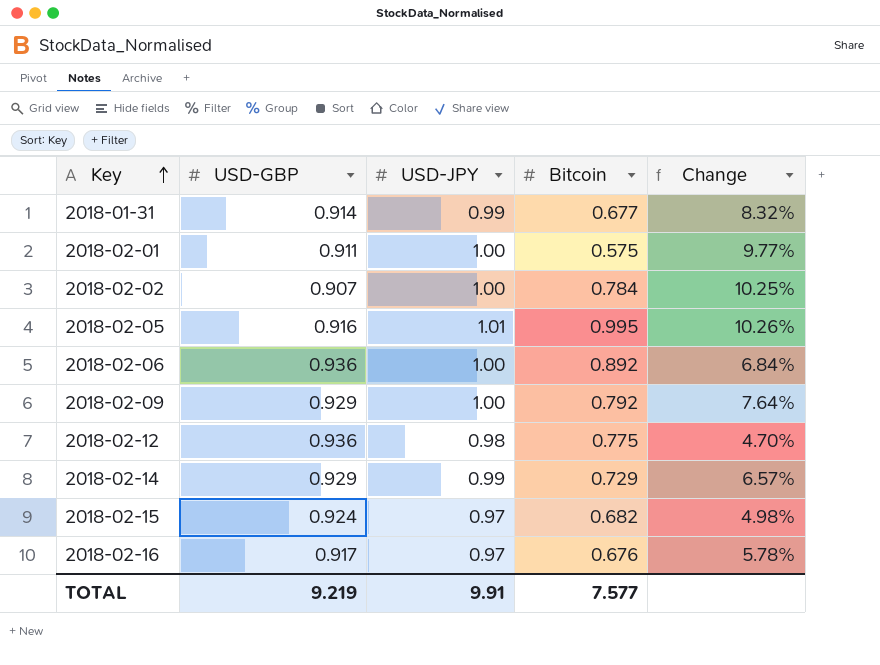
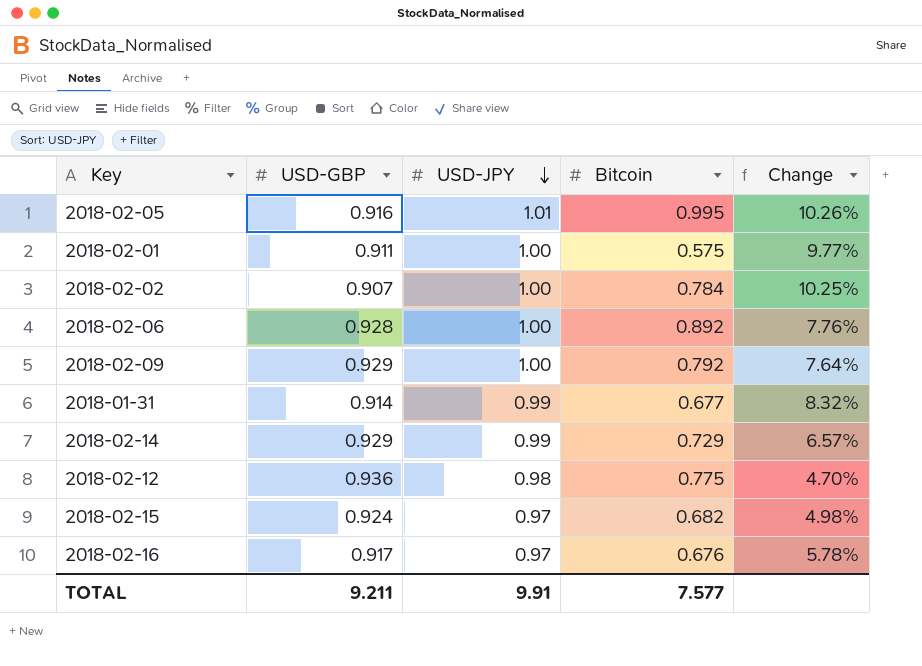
row order: Key ascending -> USD-JPY descending
2018-02-06 | USD-GBP: 0.936 -> 0.928
2018-02-06 | Change: 6.84% -> 7.76%
TOTAL | USD-GBP: 9.219 -> 9.211

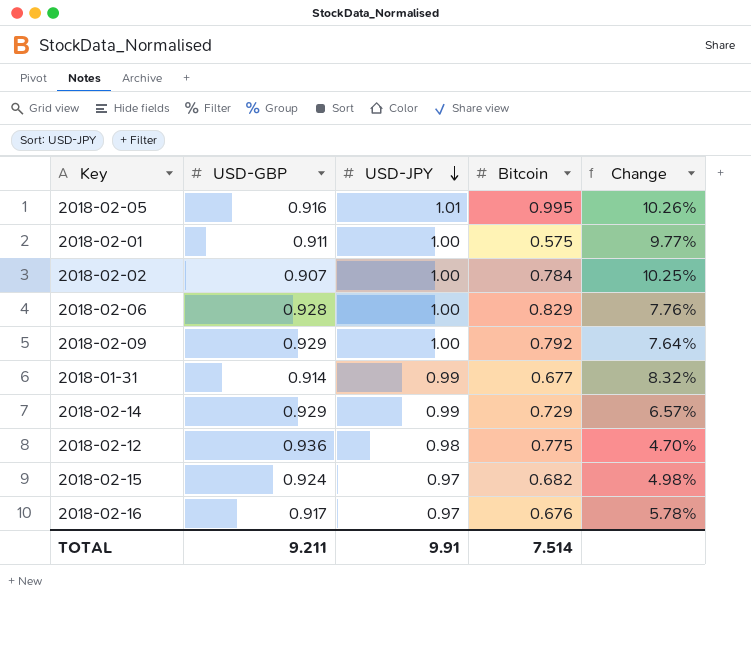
2018-02-06 | Bitcoin: 0.892 -> 0.829
TOTAL | Bitcoin: 7.577 -> 7.514

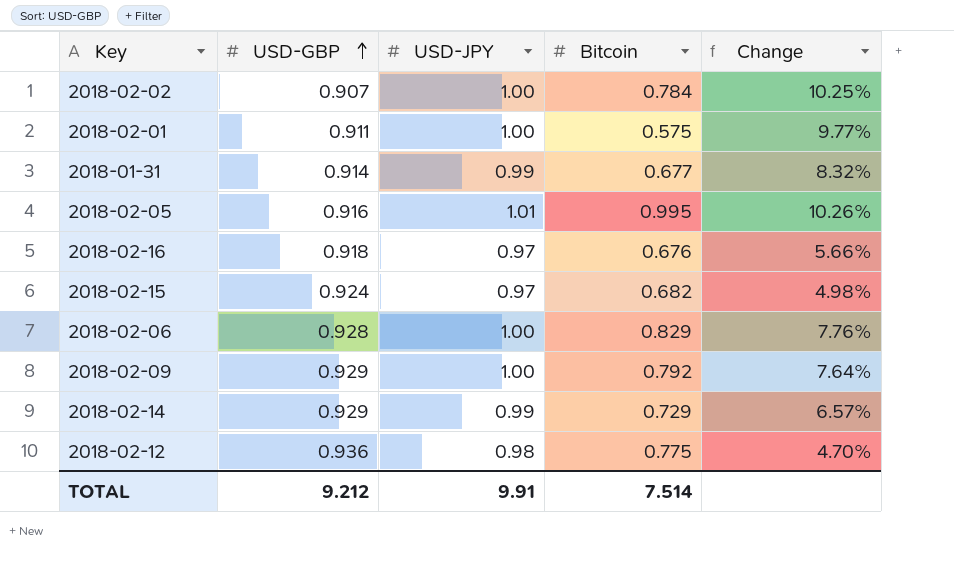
row order: USD-JPY descending -> USD-GBP ascending
2018-02-16 | USD-GBP: 0.917 -> 0.918
2018-02-16 | Change: 5.78% -> 5.66%
TOTAL | USD-GBP: 9.211 -> 9.212

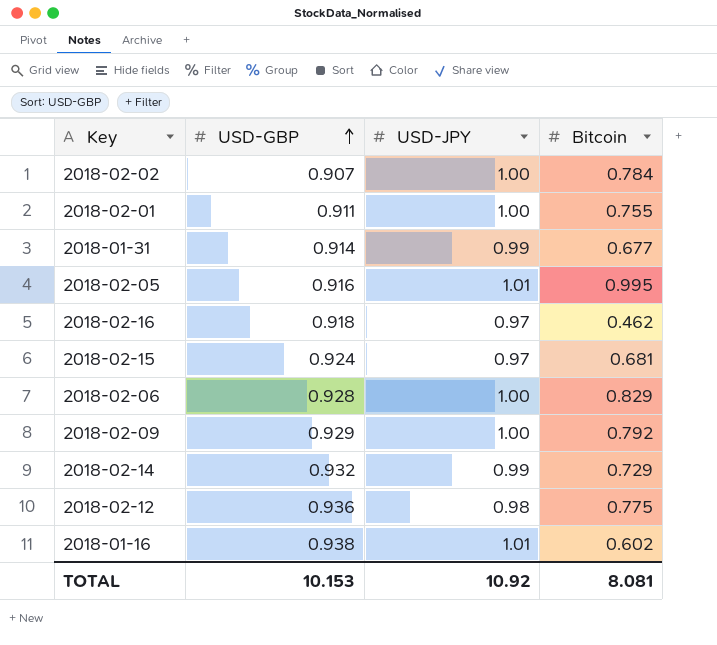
column Change | formula: ([USD-JPY] - [USD-GBP]) / [USD-GBP] -> none
2018-02-01 | Bitcoin: 0.575 -> 0.755
2018-02-16 | Bitcoin: 0.676 -> 0.462
2018-02-15 | Bitcoin: 0.682 -> 0.681
2018-02-14 | USD-GBP: 0.929 -> 0.932
row 2018-01-16: none -> 0.938 | 1.01 | 0.602
TOTAL | USD-GBP: 9.212 -> 10.153
TOTAL | USD-JPY: 9.91 -> 10.92
TOTAL | Bitcoin: 7.514 -> 8.081

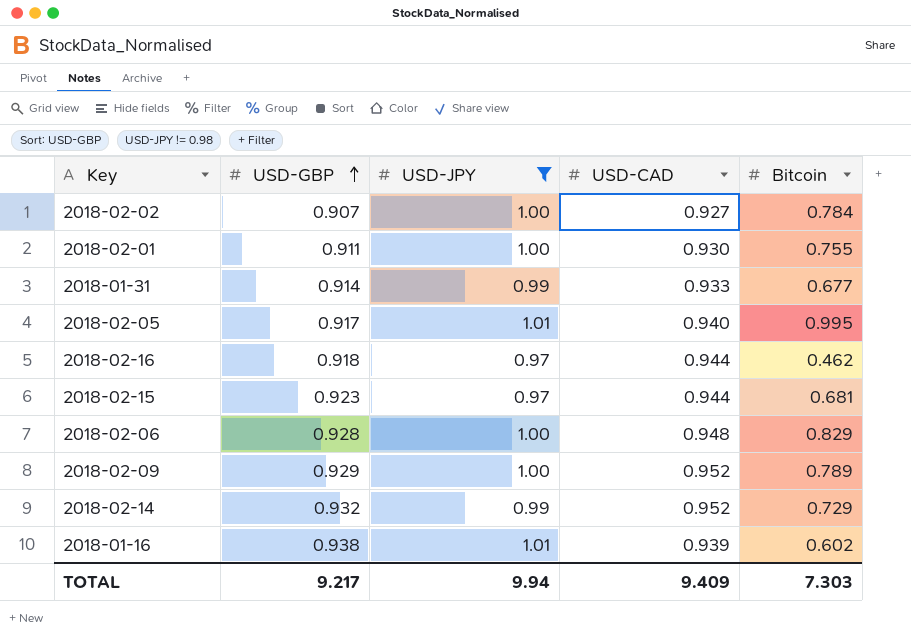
filter: none -> USD-JPY != 0.98
column USD-CAD | position: none -> 4
2018-02-05 | USD-GBP: 0.916 -> 0.917
2018-02-15 | USD-GBP: 0.924 -> 0.923
2018-02-09 | Bitcoin: 0.792 -> 0.789
TOTAL | USD-GBP: 10.153 -> 9.217
TOTAL | USD-JPY: 10.92 -> 9.94
TOTAL | Bitcoin: 8.081 -> 7.303

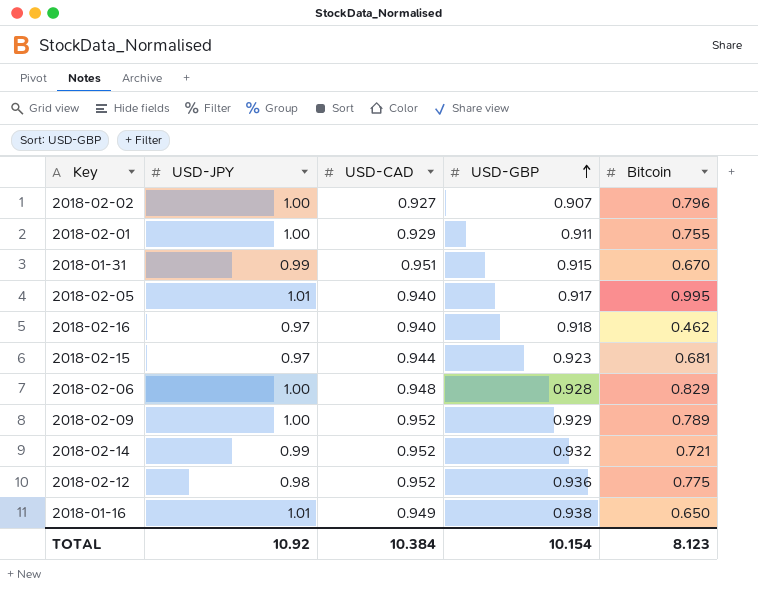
filter: USD-JPY != 0.98 -> none
column USD-GBP | position: 2 -> 4
2018-02-02 | Bitcoin: 0.784 -> 0.796
2018-02-01 | USD-CAD: 0.930 -> 0.929
2018-01-31 | USD-CAD: 0.933 -> 0.951
2018-01-31 | USD-GBP: 0.914 -> 0.915
2018-01-31 | Bitcoin: 0.677 -> 0.670
2018-02-16 | USD-CAD: 0.944 -> 0.940
2018-02-14 | Bitcoin: 0.729 -> 0.721
2018-01-16 | USD-CAD: 0.939 -> 0.949
2018-01-16 | Bitcoin: 0.602 -> 0.650
TOTAL | USD-JPY: 9.94 -> 10.92
TOTAL | USD-CAD: 9.409 -> 10.384
TOTAL | USD-GBP: 9.217 -> 10.154
TOTAL | Bitcoin: 7.303 -> 8.123

